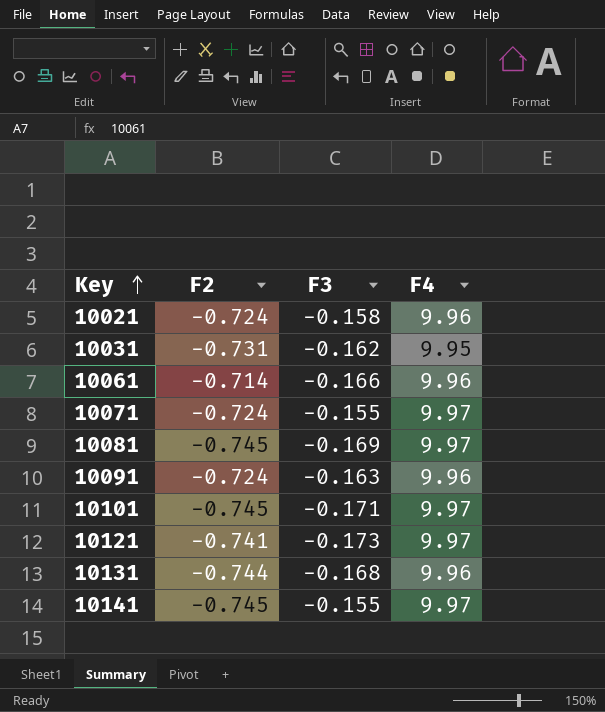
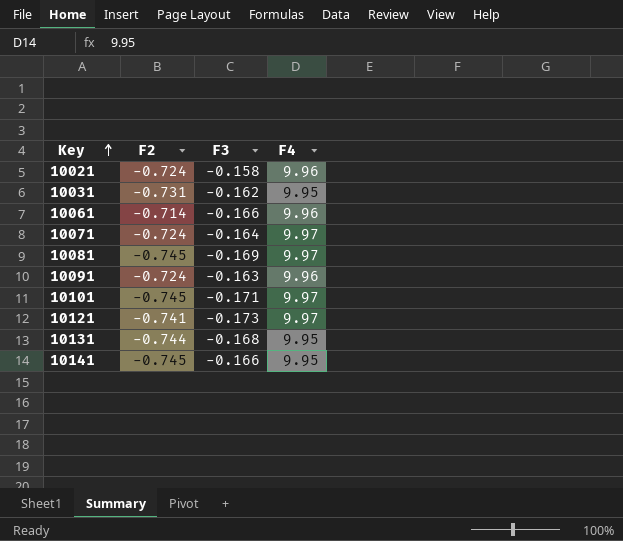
10071 | F3: -0.155 -> -0.164
10131 | F4: 9.96 -> 9.95
10141 | F3: -0.155 -> -0.166
10141 | F4: 9.97 -> 9.95

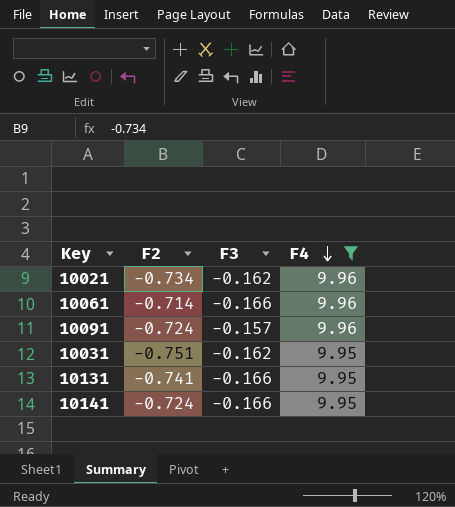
filter: none -> F4 != 9.97
row order: Key ascending -> F4 descending
10021 | F2: -0.724 -> -0.734
10021 | F3: -0.158 -> -0.162
10091 | F3: -0.163 -> -0.157
10031 | F2: -0.731 -> -0.751
10131 | F2: -0.744 -> -0.741
10131 | F3: -0.168 -> -0.166
10141 | F2: -0.745 -> -0.724

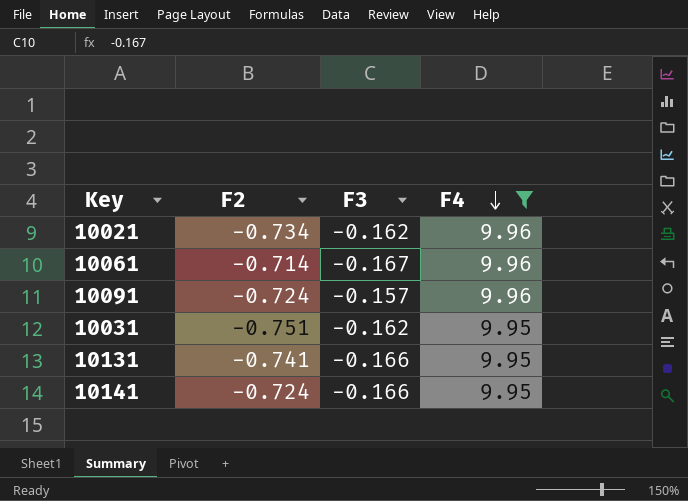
10061 | F3: -0.166 -> -0.167

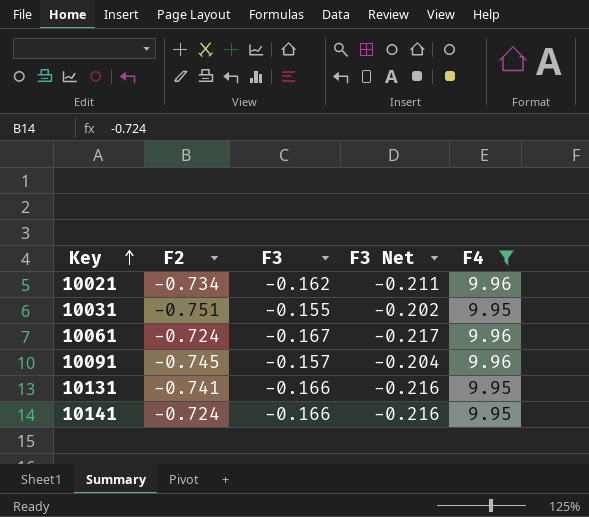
row order: F4 descending -> Key ascending
column F3 Net | formula: none -> [F3] * 1.3
10031 | F3: -0.162 -> -0.155
10061 | F2: -0.714 -> -0.724
10091 | F2: -0.724 -> -0.745

